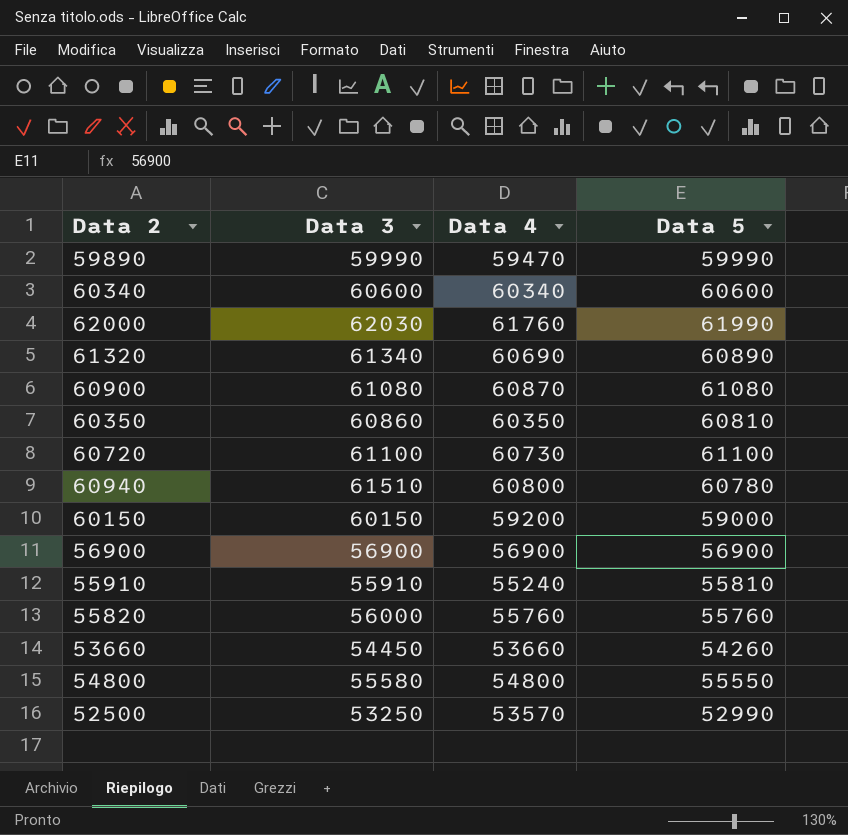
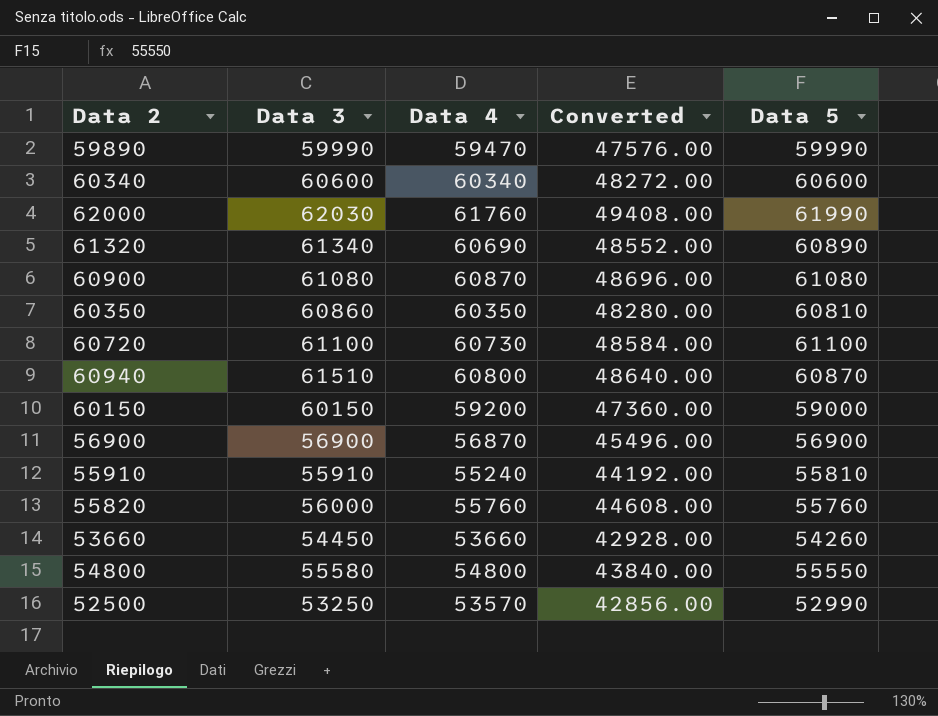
column Converted | formula: none -> [Data 4] * 0.8
60940 | Data 5: 60780 -> 60870
56900 | Data 4: 56900 -> 56870

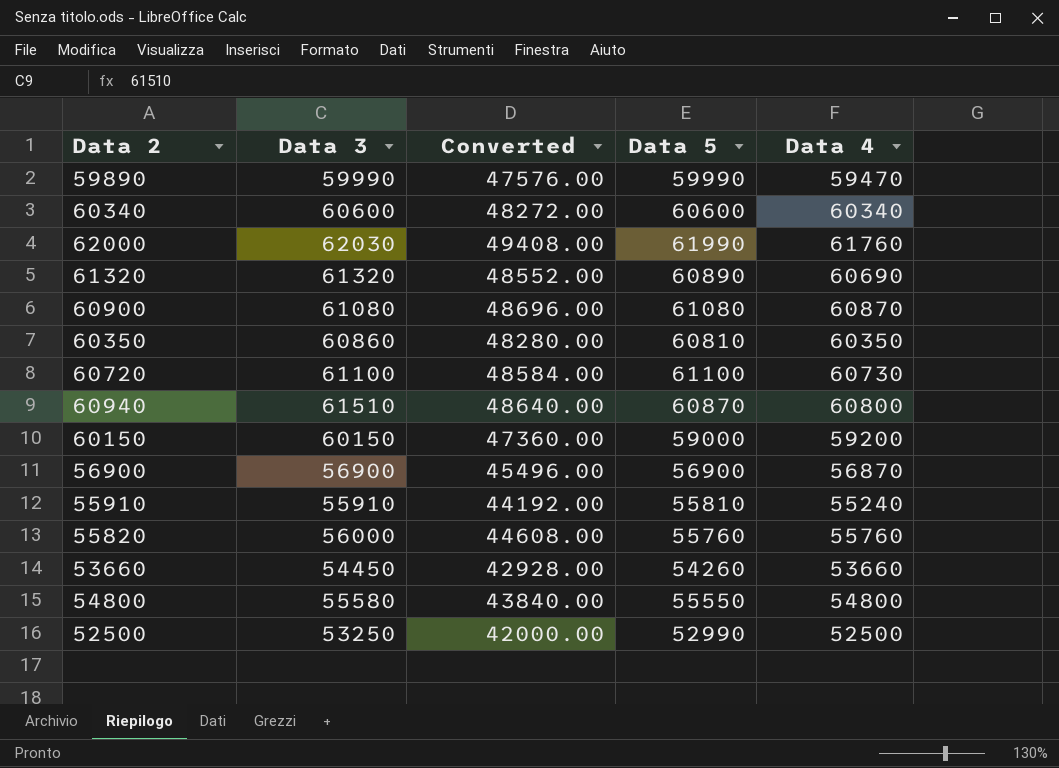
column Data 4 | position: 3 -> 5
61320 | Data 3: 61340 -> 61320
52500 | Converted: 42856.00 -> 42000.00
52500 | Data 4: 53570 -> 52500

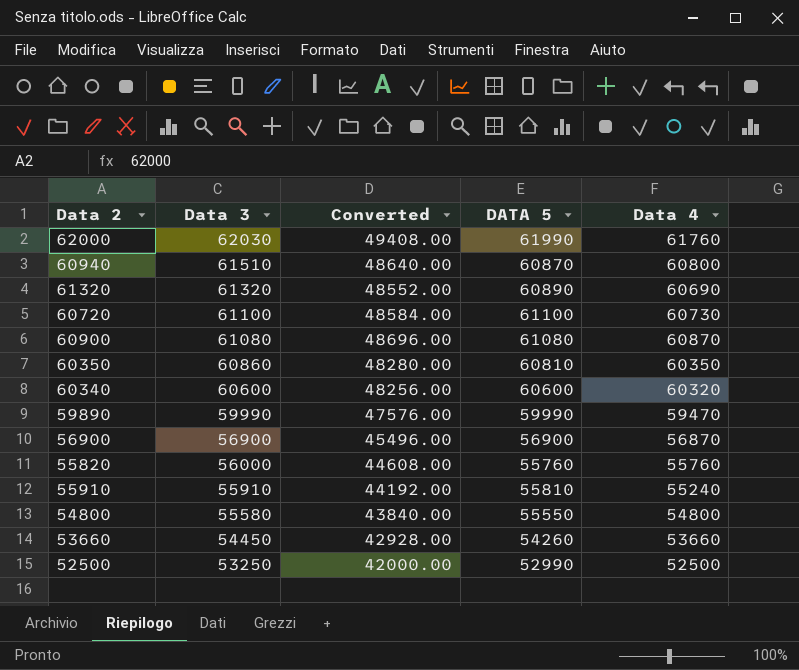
row order: none -> Data 3 descending
column name: Data 5 -> DATA 5
row 60150: 60150 | 47360.00 | 59000 | 59200 -> none
60340 | Converted: 48272.00 -> 48256.00
60340 | Data 4: 60340 -> 60320

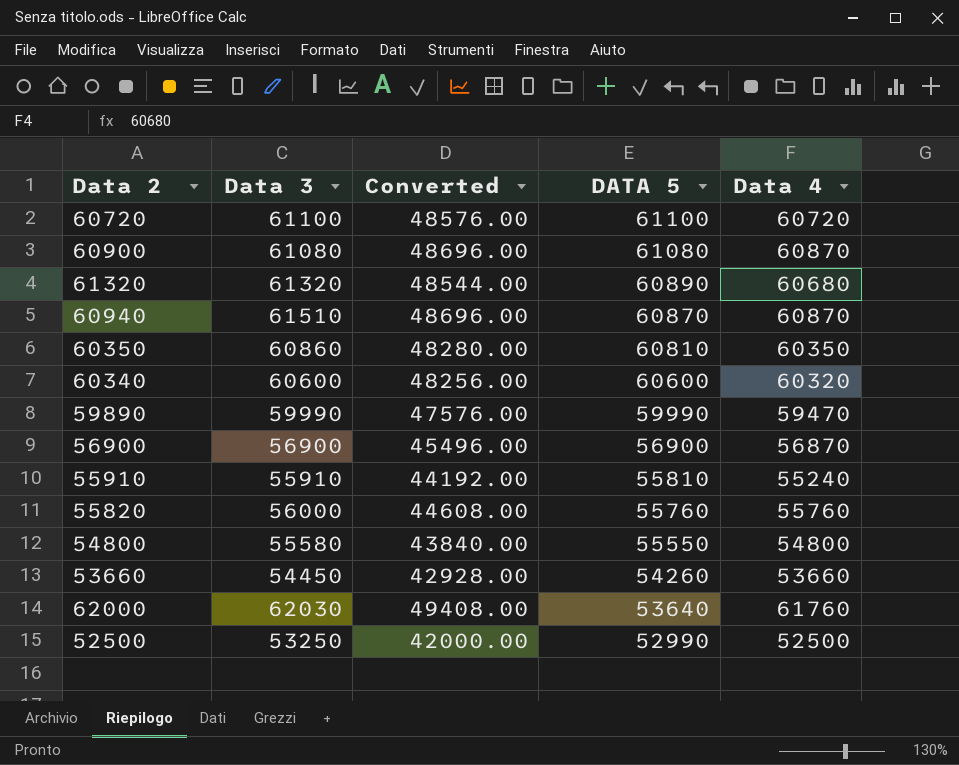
row order: Data 3 descending -> DATA 5 descending
60720 | Converted: 48584.00 -> 48576.00
60720 | Data 4: 60730 -> 60720
61320 | Converted: 48552.00 -> 48544.00
61320 | Data 4: 60690 -> 60680
60940 | Converted: 48640.00 -> 48696.00
60940 | Data 4: 60800 -> 60870
62000 | DATA 5: 61990 -> 53640

